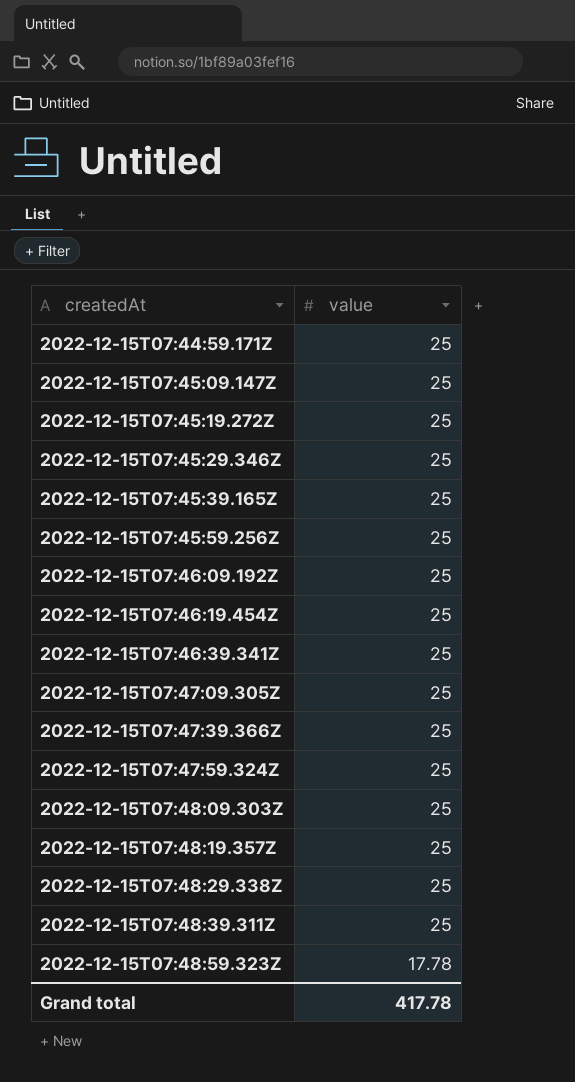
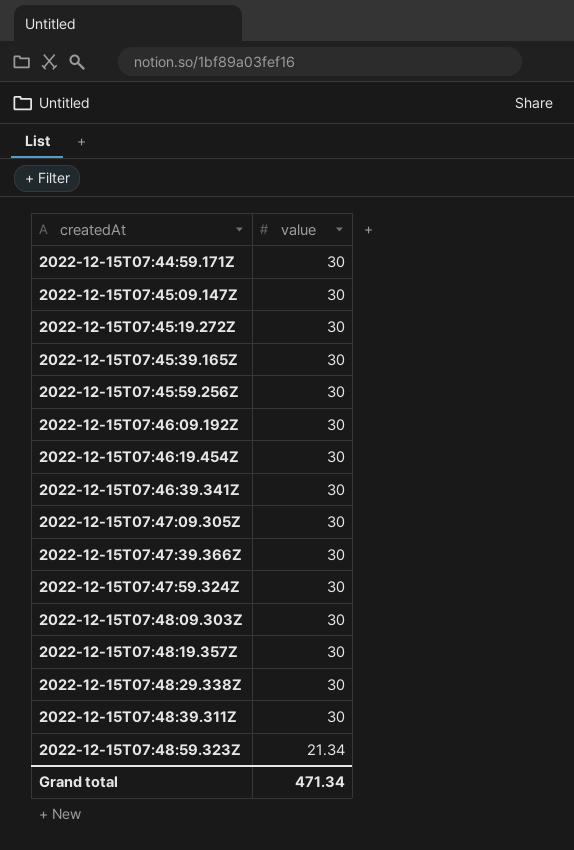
row 2022-12-15T07:45:29.346Z: 25 -> none
2022-12-15T07:44:59.171Z | value: 25 -> 30
2022-12-15T07:45:09.147Z | value: 25 -> 30
2022-12-15T07:45:19.272Z | value: 25 -> 30
2022-12-15T07:45:39.165Z | value: 25 -> 30
2022-12-15T07:45:59.256Z | value: 25 -> 30
2022-12-15T07:46:09.192Z | value: 25 -> 30
2022-12-15T07:46:19.454Z | value: 25 -> 30
2022-12-15T07:46:39.341Z | value: 25 -> 30
2022-12-15T07:47:09.305Z | value: 25 -> 30
2022-12-15T07:47:39.366Z | value: 25 -> 30
2022-12-15T07:47:59.324Z | value: 25 -> 30
2022-12-15T07:48:09.303Z | value: 25 -> 30
2022-12-15T07:48:19.357Z | value: 25 -> 30
2022-12-15T07:48:29.338Z | value: 25 -> 30
2022-12-15T07:48:39.311Z | value: 25 -> 30
2022-12-15T07:48:59.323Z | value: 17.78 -> 21.34
Grand total | value: 417.78 -> 471.34

